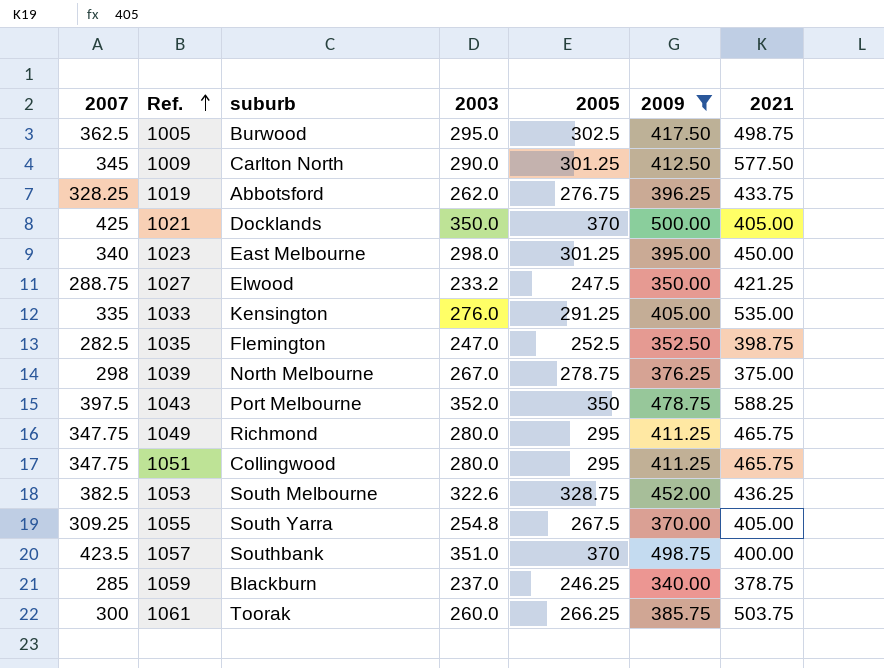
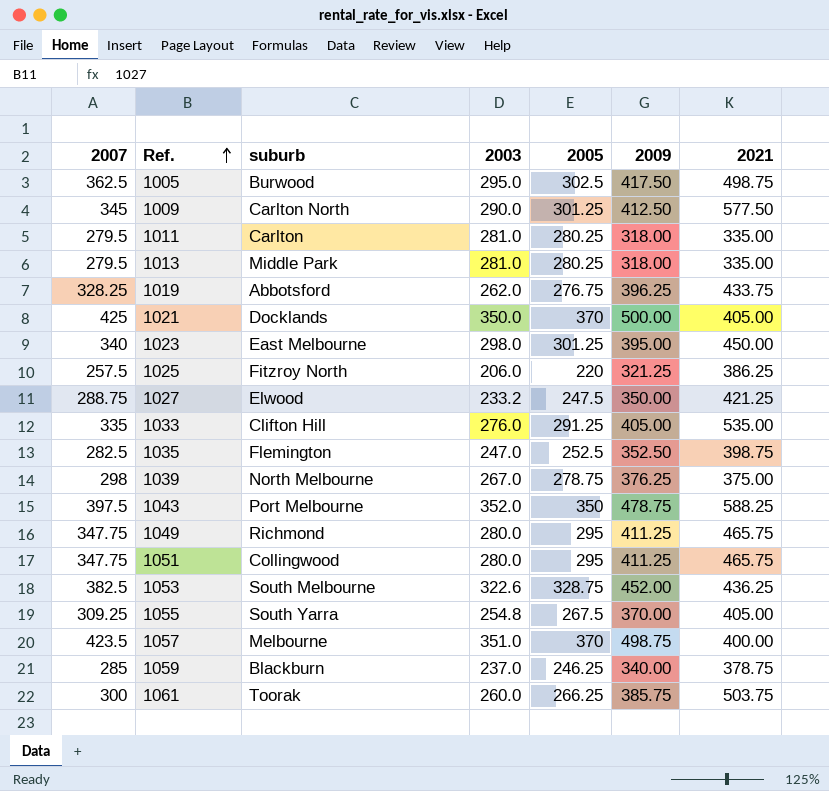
filter: 2009 >= 340.00 -> none
1033 | suburb: Kensington -> Clifton Hill
1057 | suburb: Southbank -> Melbourne

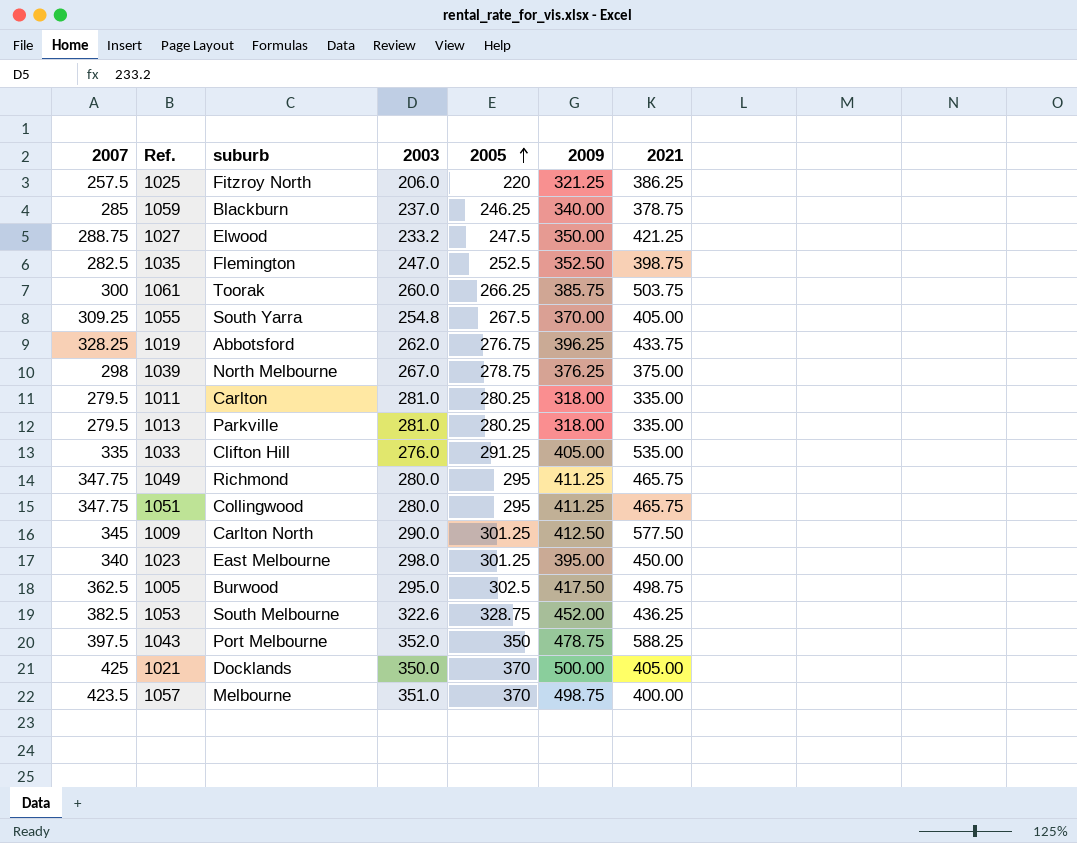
row order: Ref. ascending -> 2005 ascending
1013 | suburb: Middle Park -> Parkville

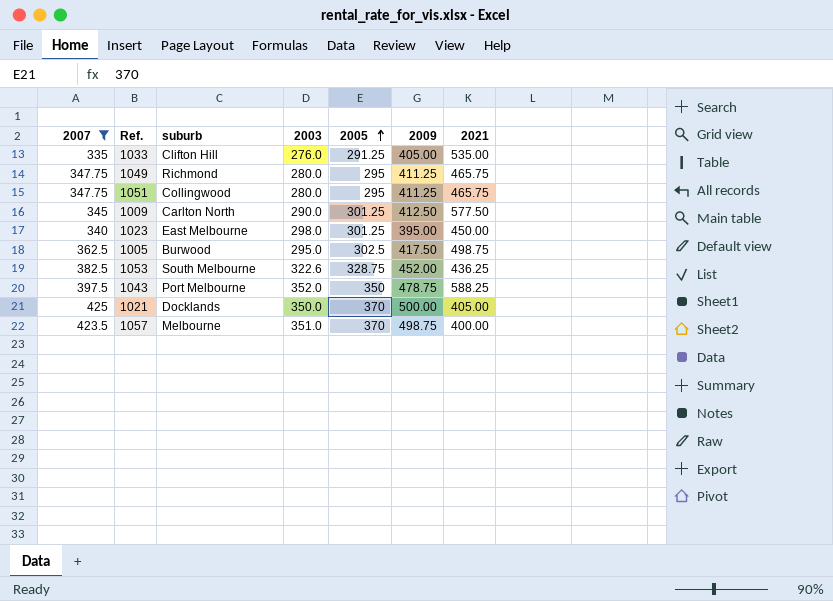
filter: none -> 2007 >= 335

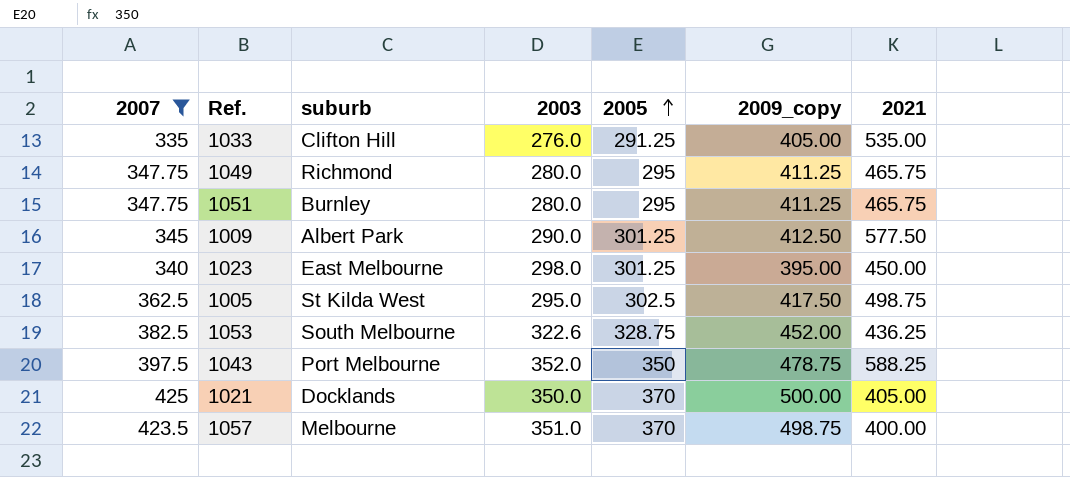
column name: 2009 -> 2009_copy
1051 | suburb: Collingwood -> Burnley
1009 | suburb: Carlton North -> Albert Park
1005 | suburb: Burwood -> St Kilda West

